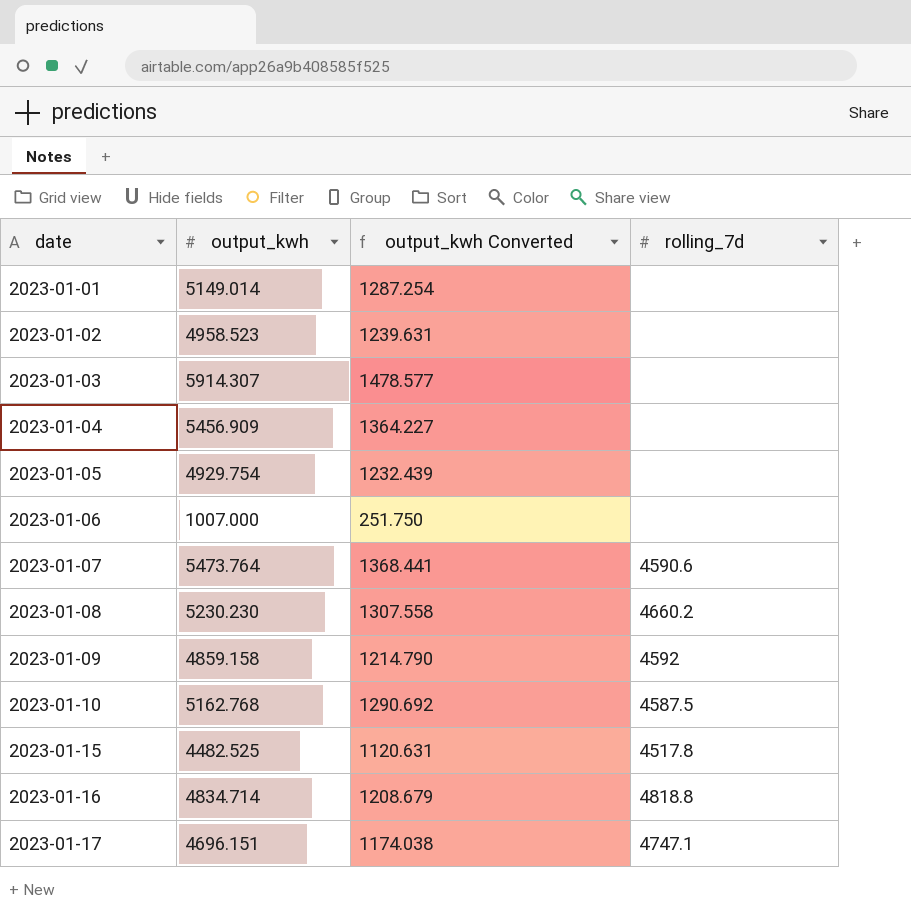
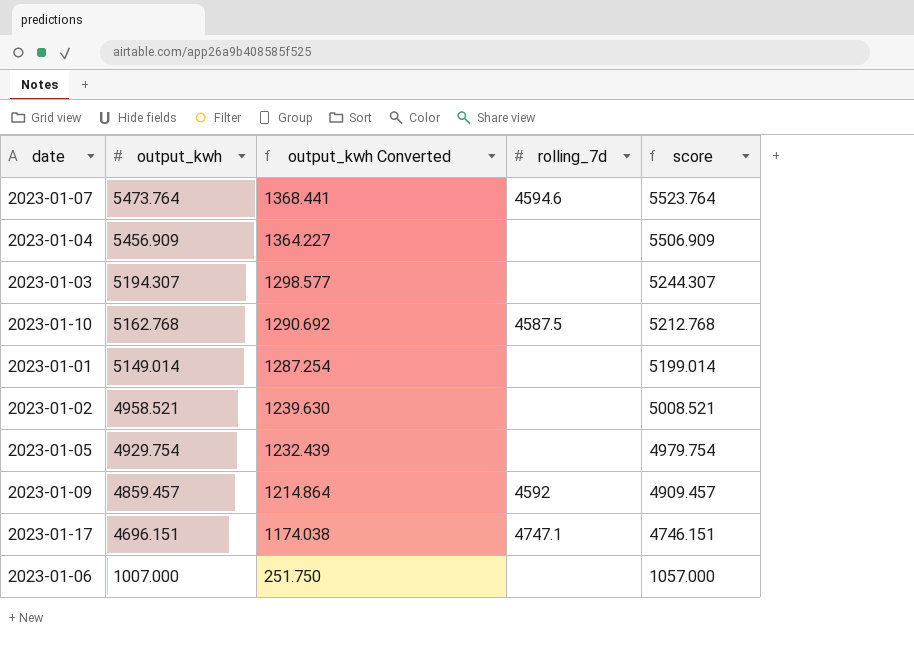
row order: date ascending -> output_kwh descending
column score | formula: none -> [output_kwh] + 50
row 2023-01-08: 5230.230 | 1307.558 | 4660.2 -> none
row 2023-01-15: 4482.525 | 1120.631 | 4517.8 -> none
row 2023-01-16: 4834.714 | 1208.679 | 4818.8 -> none
2023-01-07 | rolling_7d: 4590.6 -> 4594.6
2023-01-03 | output_kwh: 5914.307 -> 5194.307
2023-01-03 | output_kwh Converted: 1478.577 -> 1298.577
2023-01-02 | output_kwh: 4958.523 -> 4958.521
2023-01-02 | output_kwh Converted: 1239.631 -> 1239.630
2023-01-09 | output_kwh: 4859.158 -> 4859.457
2023-01-09 | output_kwh Converted: 1214.790 -> 1214.864

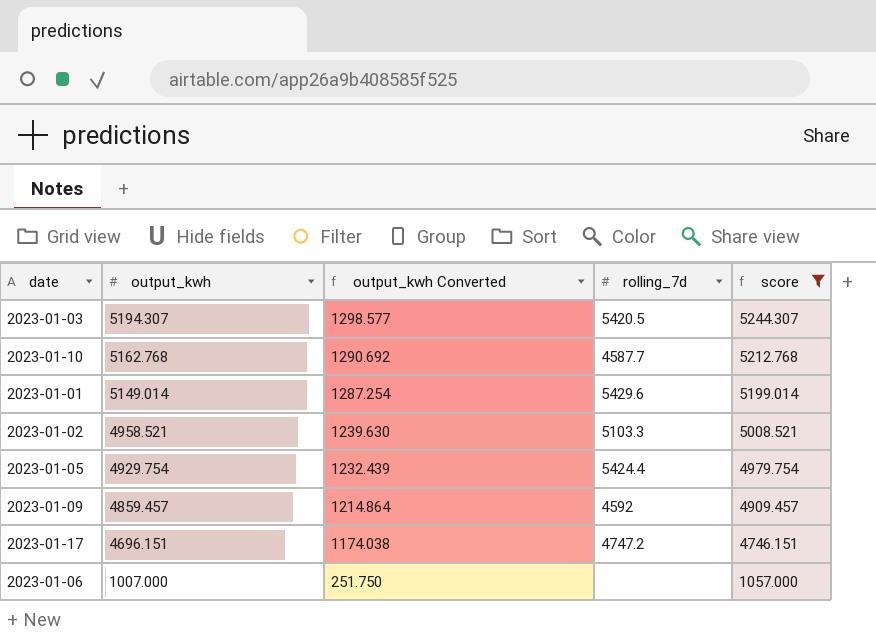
filter: none -> score <= 5244.307
2023-01-03 | rolling_7d: none -> 5420.5
2023-01-10 | rolling_7d: 4587.5 -> 4587.7
2023-01-01 | rolling_7d: none -> 5429.6
2023-01-02 | rolling_7d: none -> 5103.3
2023-01-05 | rolling_7d: none -> 5424.4
2023-01-17 | rolling_7d: 4747.1 -> 4747.2

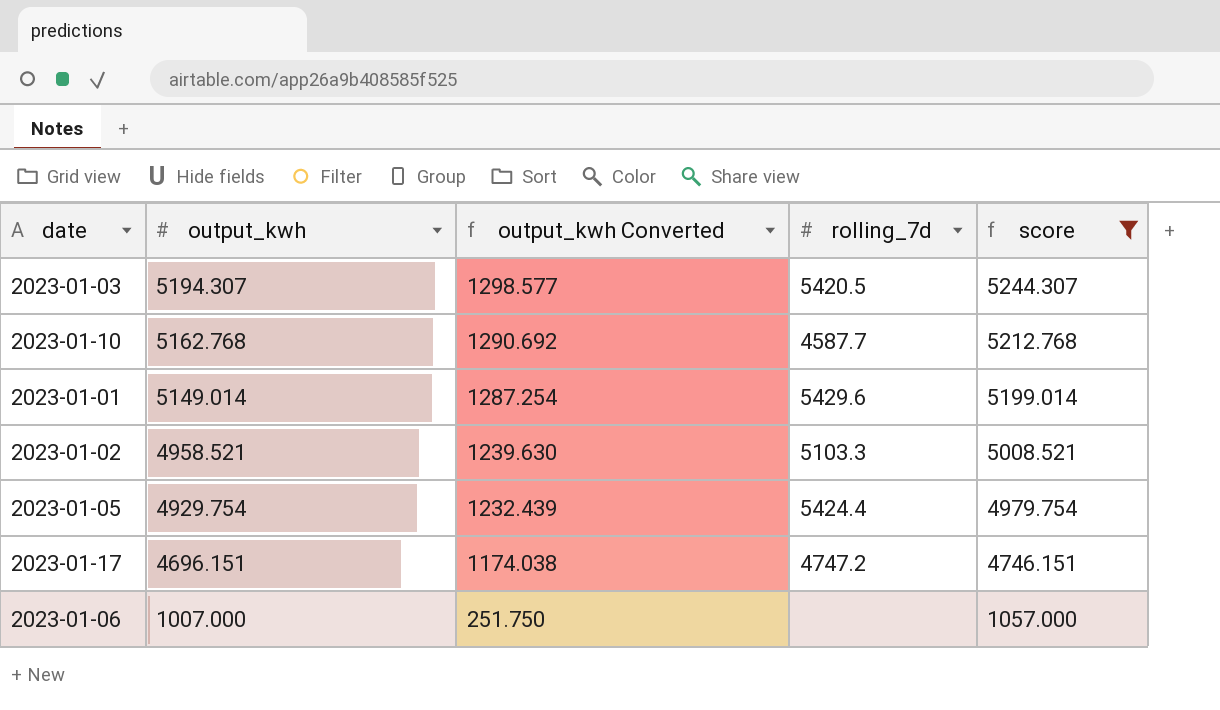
row 2023-01-09: 4859.457 | 1214.864 | 4592 | 4909.457 -> none

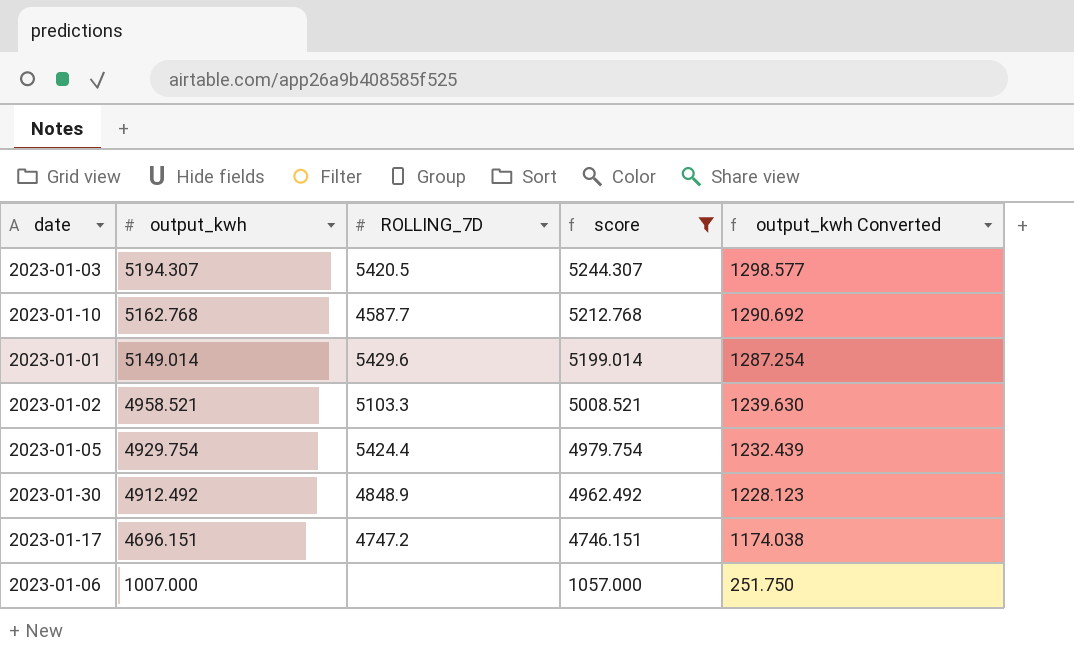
column name: rolling_7d -> ROLLING_7D
column output_kwh Converted | position: 3 -> 5
row 2023-01-30: none -> 4912.492 | 4848.9 | 4962.492 | 1228.123

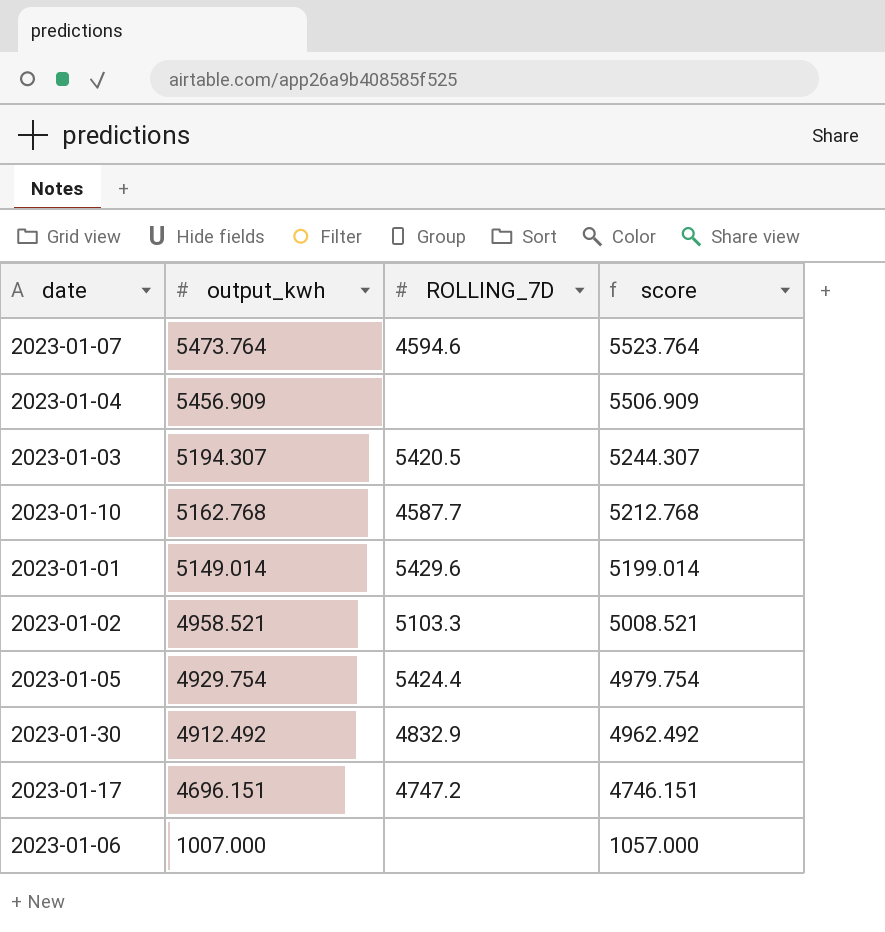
filter: score <= 5244.307 -> none
column output_kwh Converted | formula: [output_kwh] * 0.25 -> none
2023-01-30 | ROLLING_7D: 4848.9 -> 4832.9

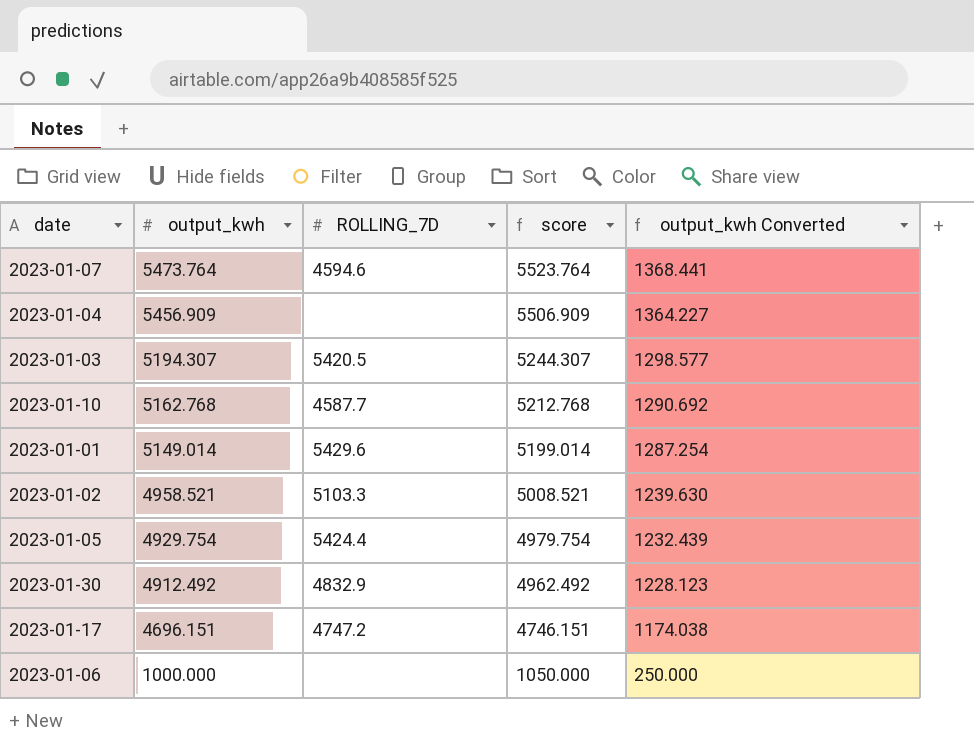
column output_kwh Converted | formula: none -> [output_kwh] * 0.25
2023-01-06 | output_kwh: 1007.000 -> 1000.000
2023-01-06 | score: 1057.000 -> 1050.000

